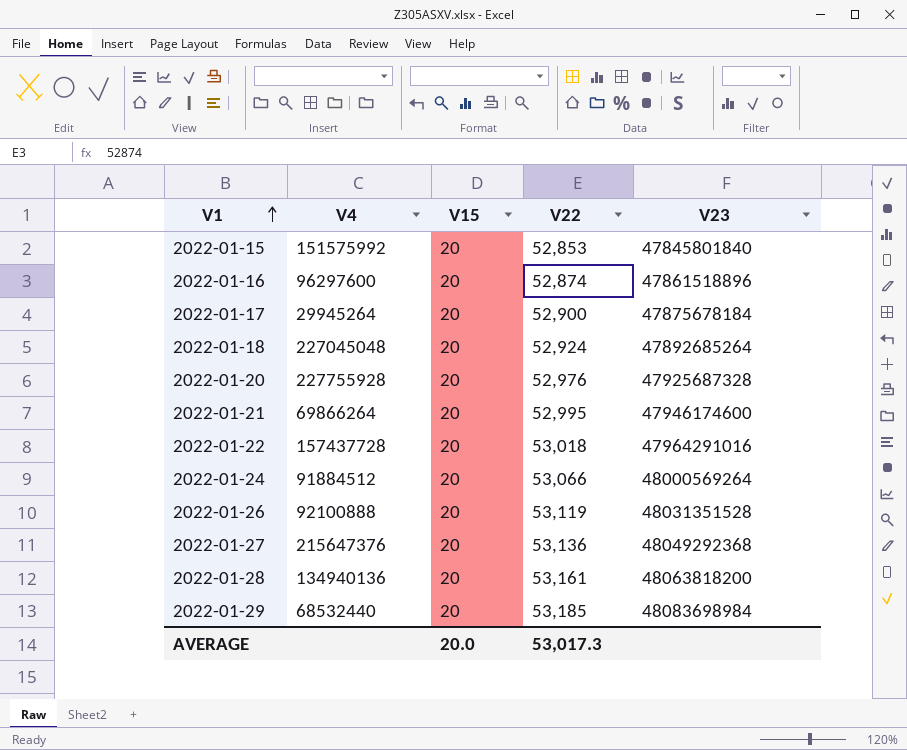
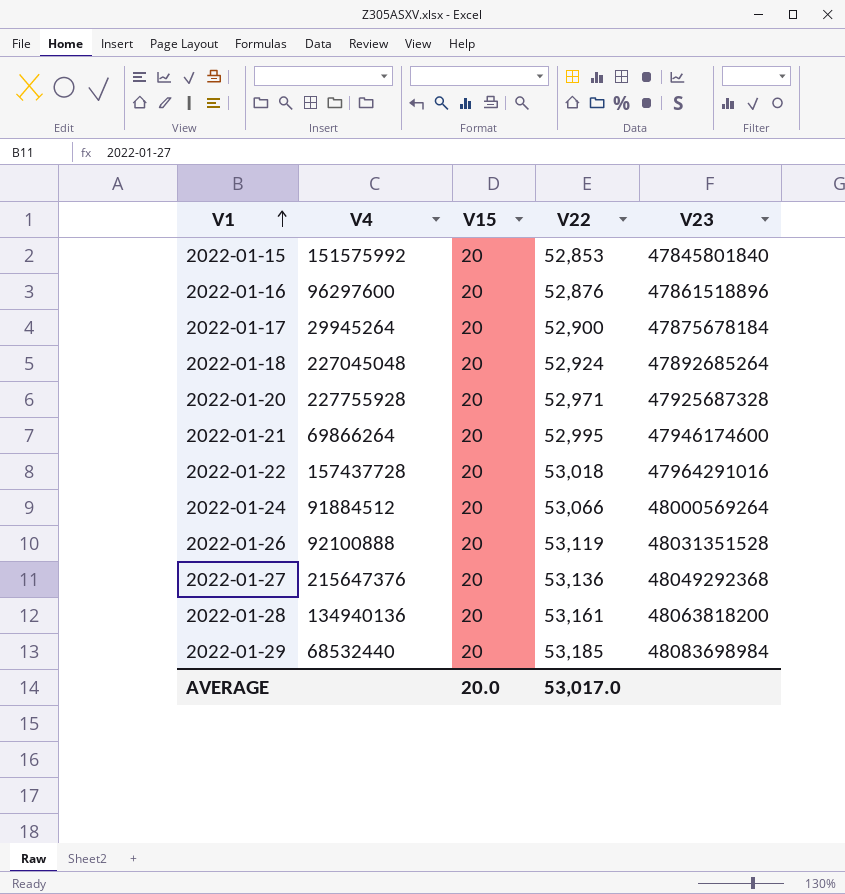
2022-01-16 | V22: 52,874 -> 52,876
2022-01-20 | V22: 52,976 -> 52,971
AVERAGE | V22: 53,017.3 -> 53,017.0

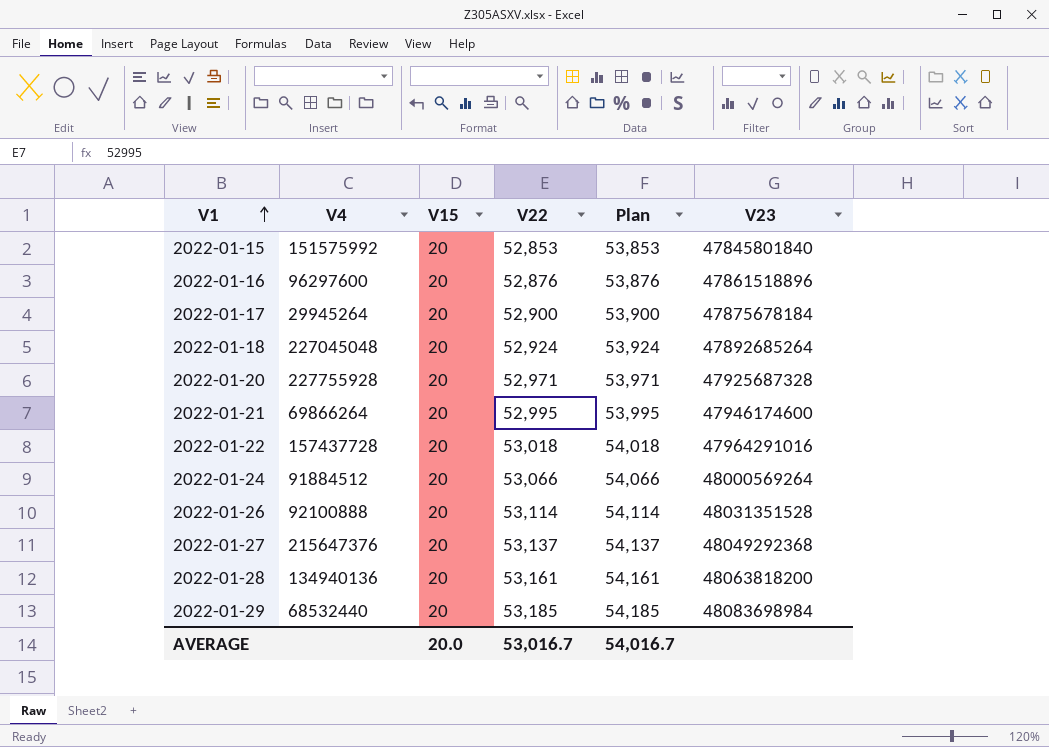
column Plan | formula: none -> [V22] + 1000
2022-01-26 | V22: 53,119 -> 53,114
2022-01-27 | V22: 53,136 -> 53,137
AVERAGE | V22: 53,017.0 -> 53,016.7

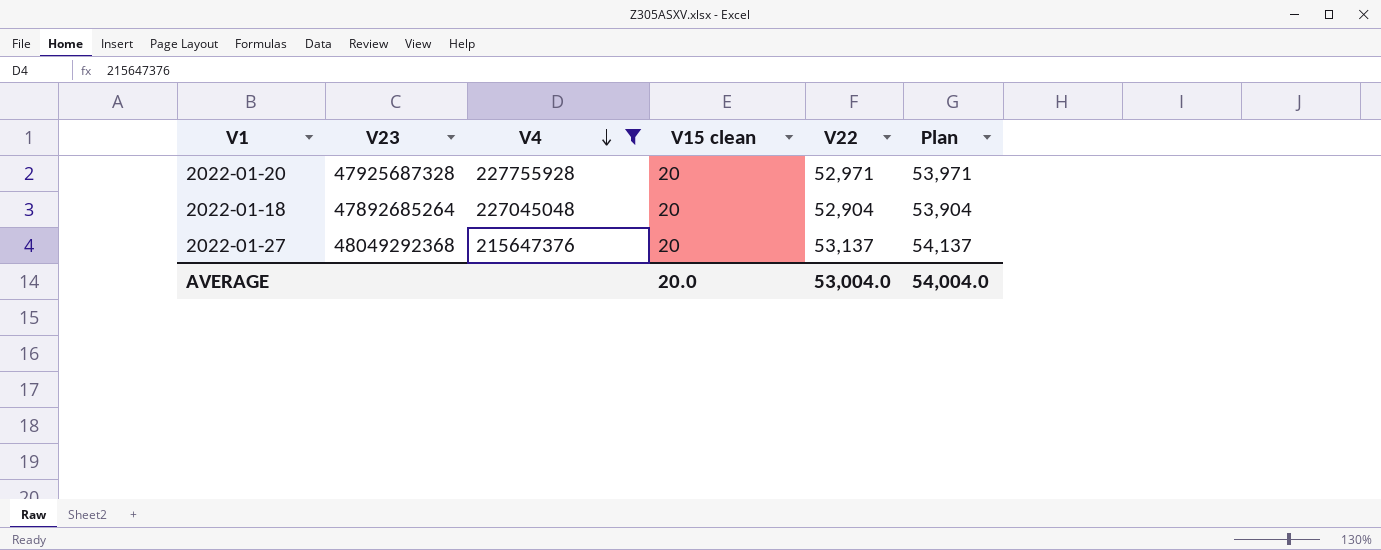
filter: none -> V4 >= 215647376
row order: V1 ascending -> V4 descending
column V23 | position: 6 -> 2
column name: V15 -> V15 clean
2022-01-18 | V22: 52,924 -> 52,904
2022-01-18 | Plan: 53,924 -> 53,904
AVERAGE | V22: 53,016.7 -> 53,004.0
AVERAGE | Plan: 54,016.7 -> 54,004.0

